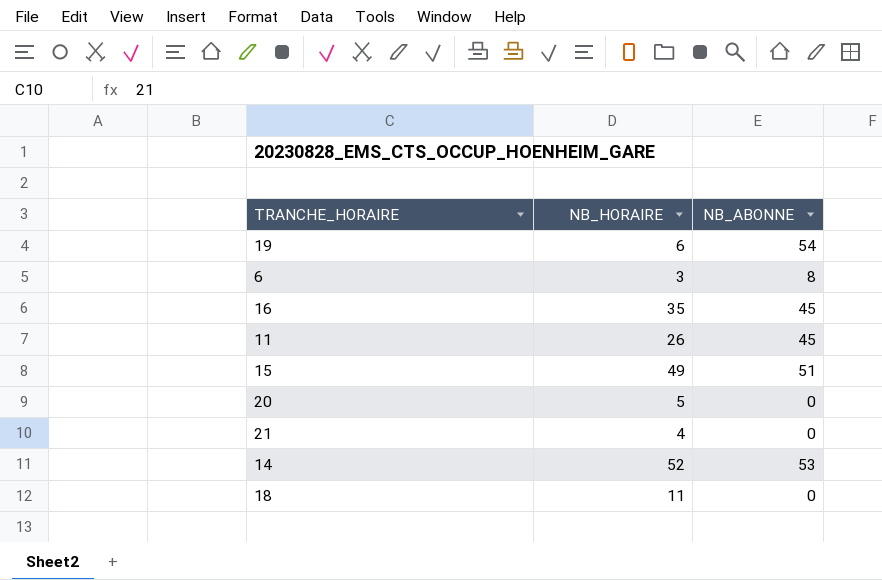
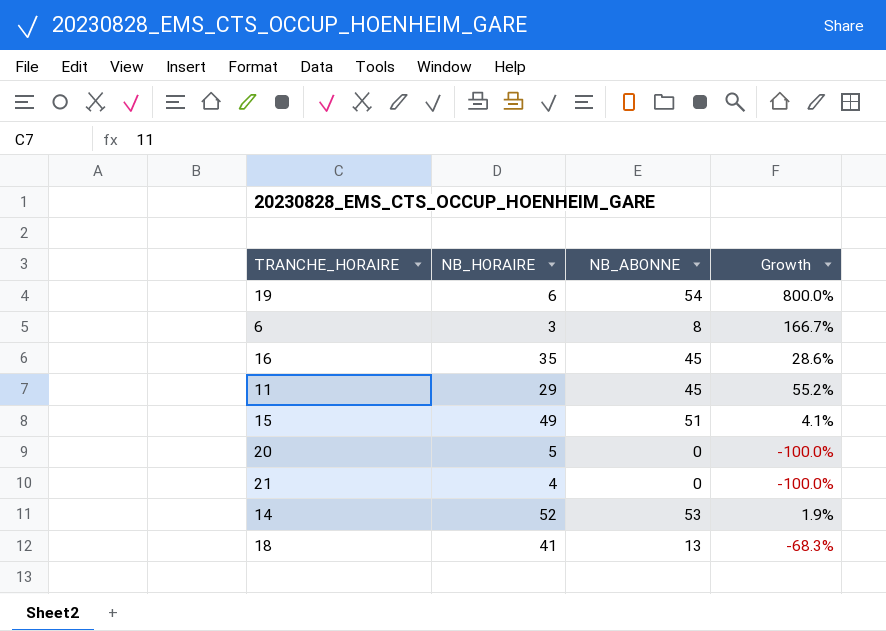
column Growth | formula: none -> ([NB_ABONNE] - [NB_HORAIRE]) / [NB_HORAIRE]
11 | NB_HORAIRE: 26 -> 29
18 | NB_HORAIRE: 11 -> 41
18 | NB_ABONNE: 0 -> 13

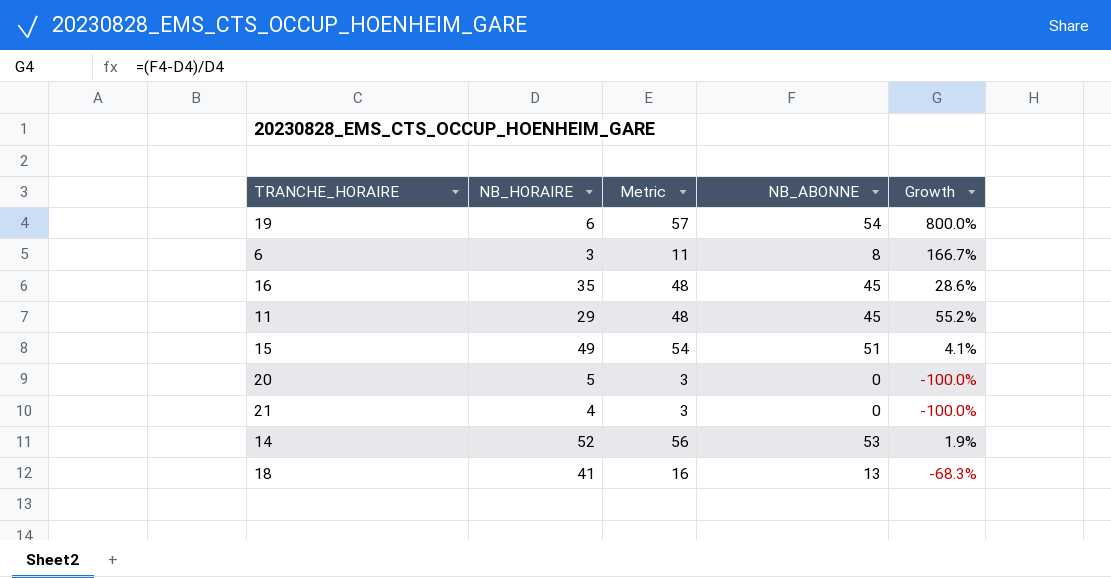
column Metric | formula: none -> [NB_ABONNE] + 3

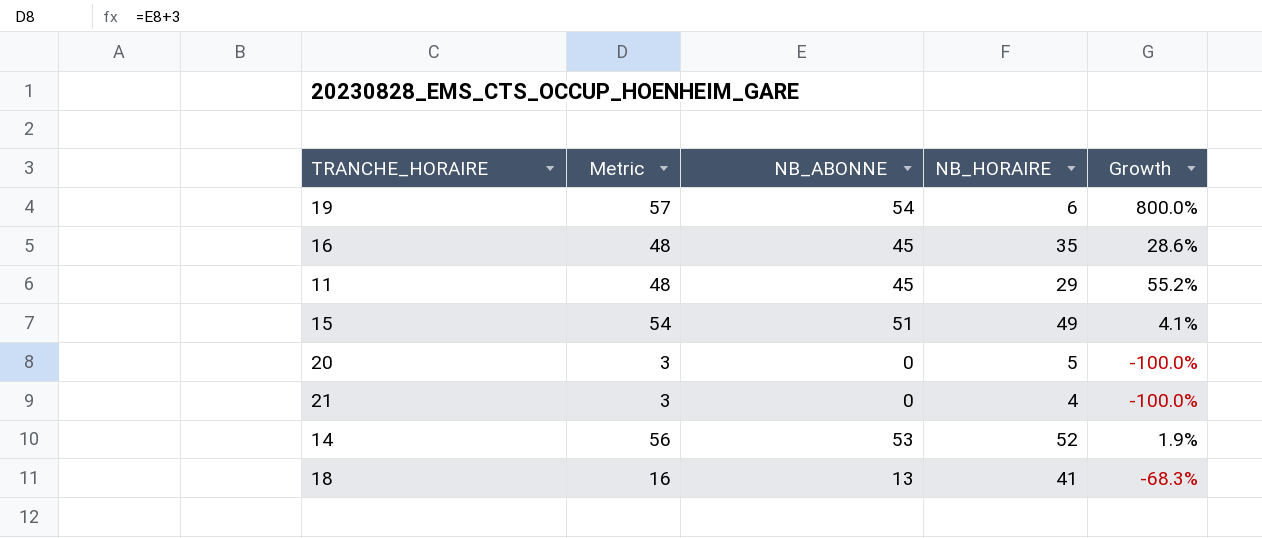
column NB_HORAIRE | position: 2 -> 4
row 6: 3 | 11 | 8 | 166.7% -> none

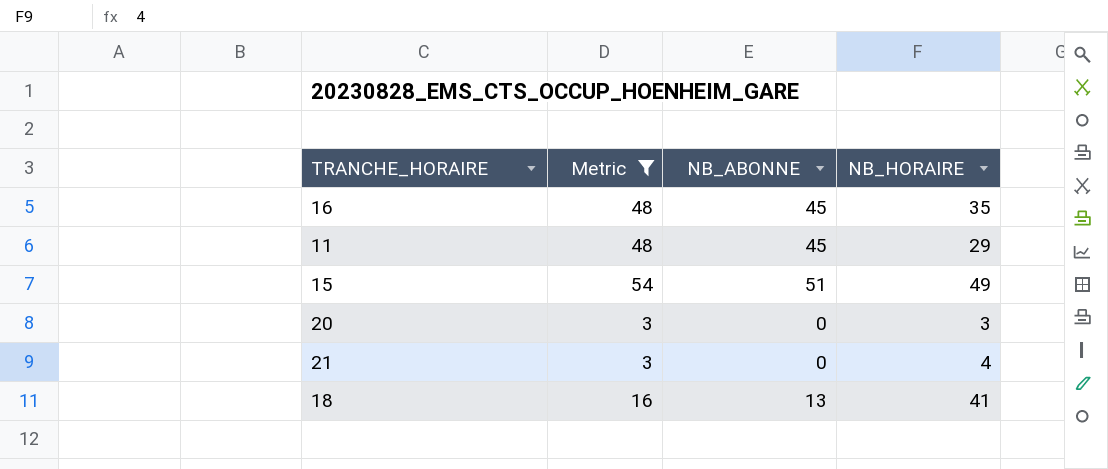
filter: none -> Metric <= 54
column Growth | formula: ([NB_ABONNE] - [NB_HORAIRE]) / [NB_HORAIRE] -> none
20 | NB_HORAIRE: 5 -> 3

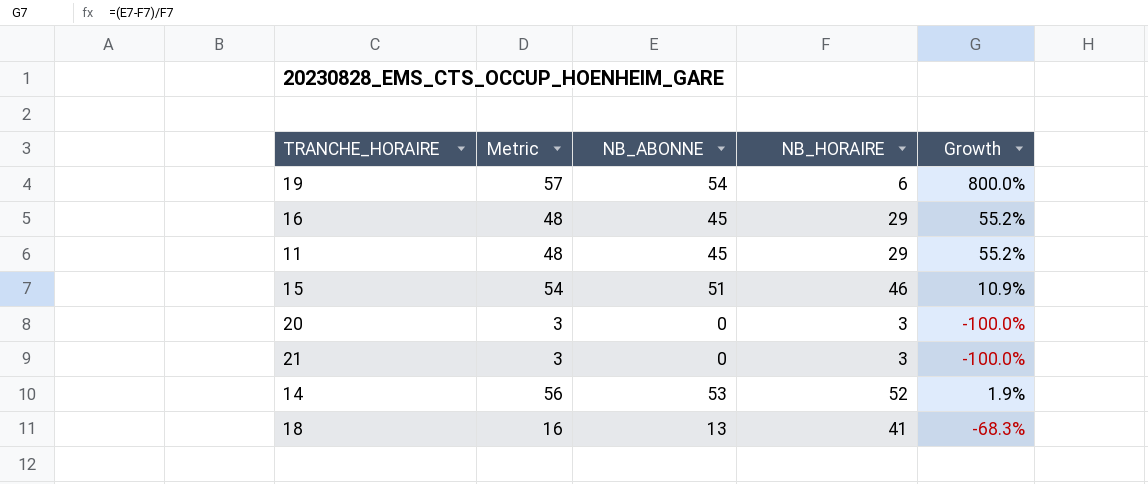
filter: Metric <= 54 -> none
column Growth | formula: none -> ([NB_ABONNE] - [NB_HORAIRE]) / [NB_HORAIRE]
16 | NB_HORAIRE: 35 -> 29
15 | NB_HORAIRE: 49 -> 46
21 | NB_HORAIRE: 4 -> 3

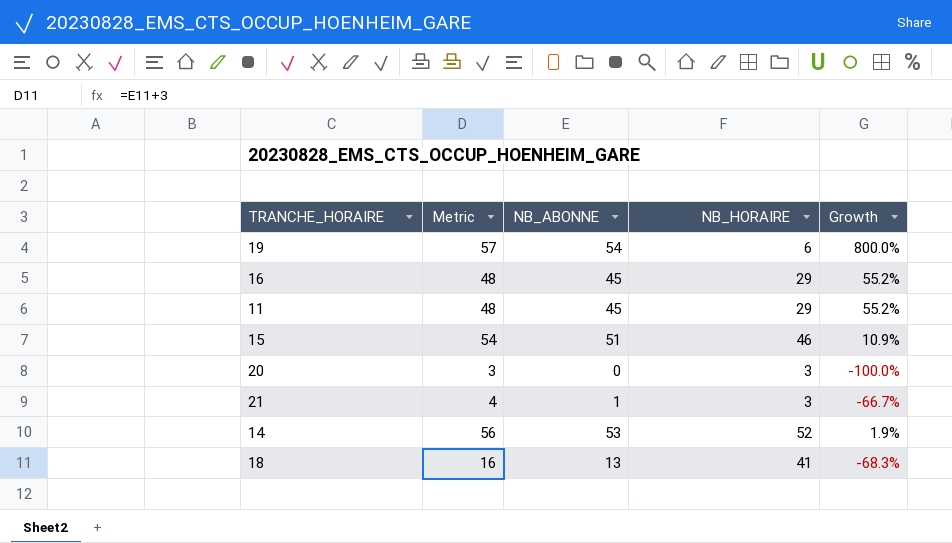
21 | Metric: 3 -> 4
21 | NB_ABONNE: 0 -> 1
21 | Growth: -100.0% -> -66.7%

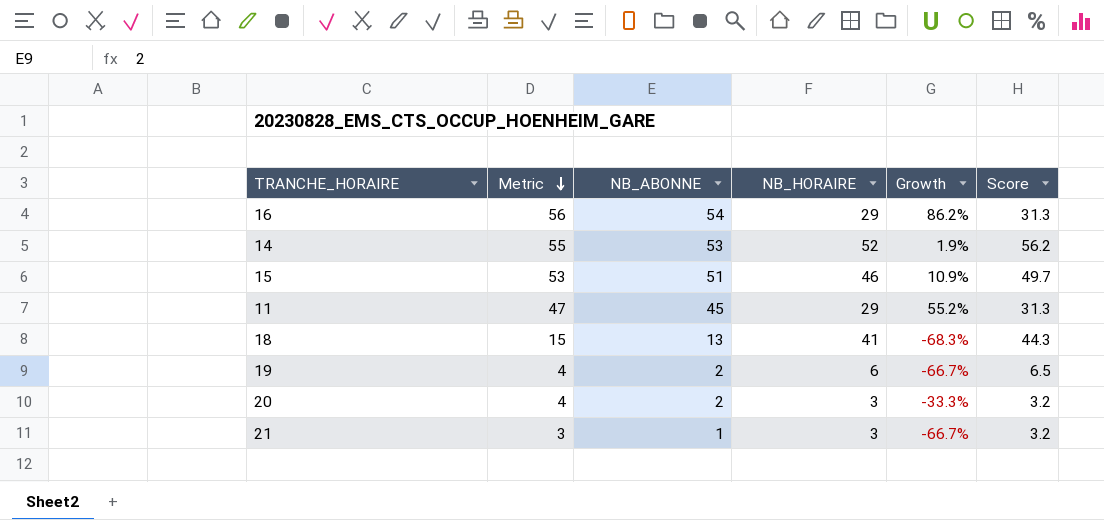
row order: none -> Metric descending
column Metric | formula: [NB_ABONNE] + 3 -> [NB_ABONNE] + 2
column Score | formula: none -> [NB_HORAIRE] * 1.08
16 | NB_ABONNE: 45 -> 54
16 | Growth: 55.2% -> 86.2%
19 | NB_ABONNE: 54 -> 2
19 | Growth: 800.0% -> -66.7%
20 | NB_ABONNE: 0 -> 2
20 | Growth: -100.0% -> -33.3%

